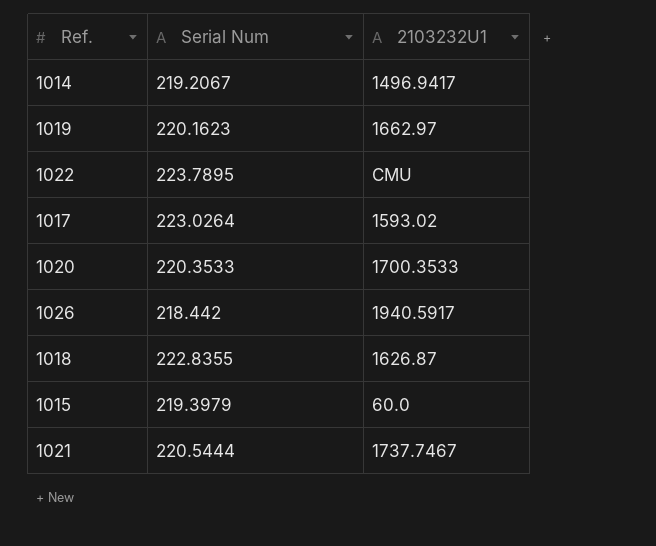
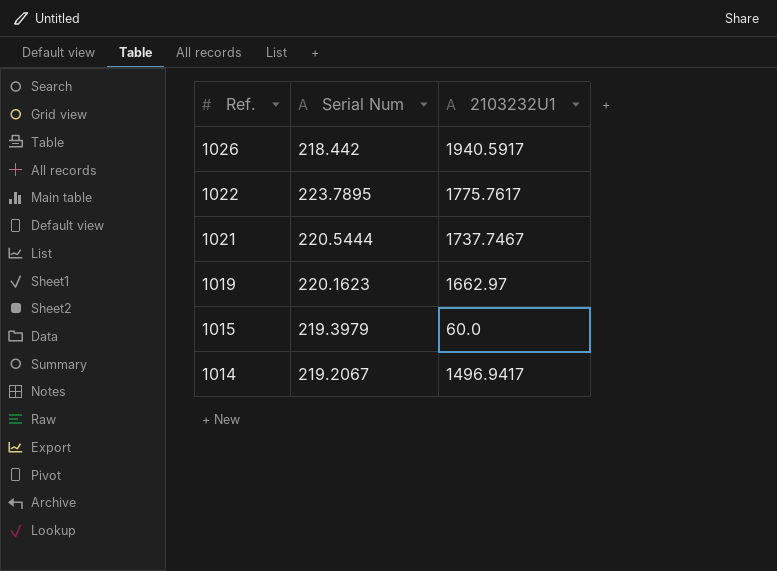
row order: none -> Ref. descending
row 1017: 223.0264 | 1593.02 -> none
row 1020: 220.3533 | 1700.3533 -> none
row 1018: 222.8355 | 1626.87 -> none
1022 | 2103232U1: CMU -> 1775.7617

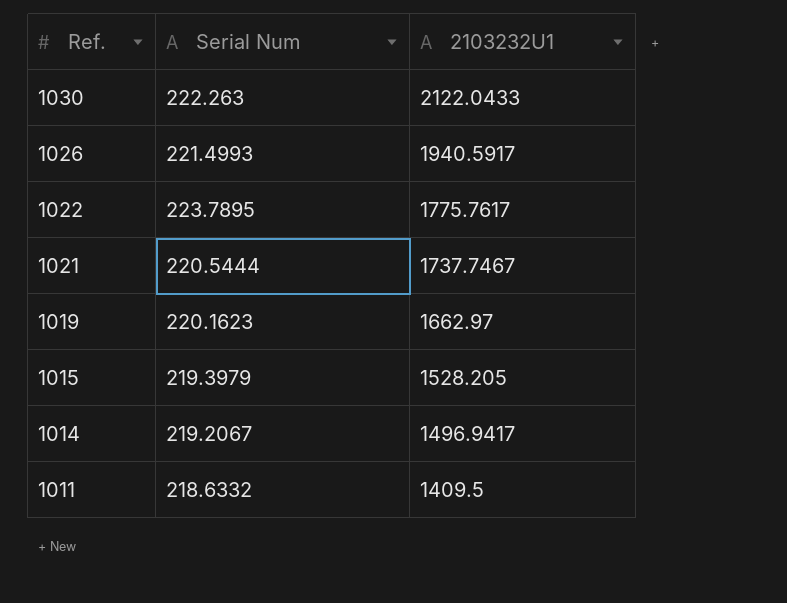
row 1030: none -> 222.263 | 2122.0433
1026 | Serial Num: 218.442 -> 221.4993
1015 | 2103232U1: 60.0 -> 1528.205
row 1011: none -> 218.6332 | 1409.5

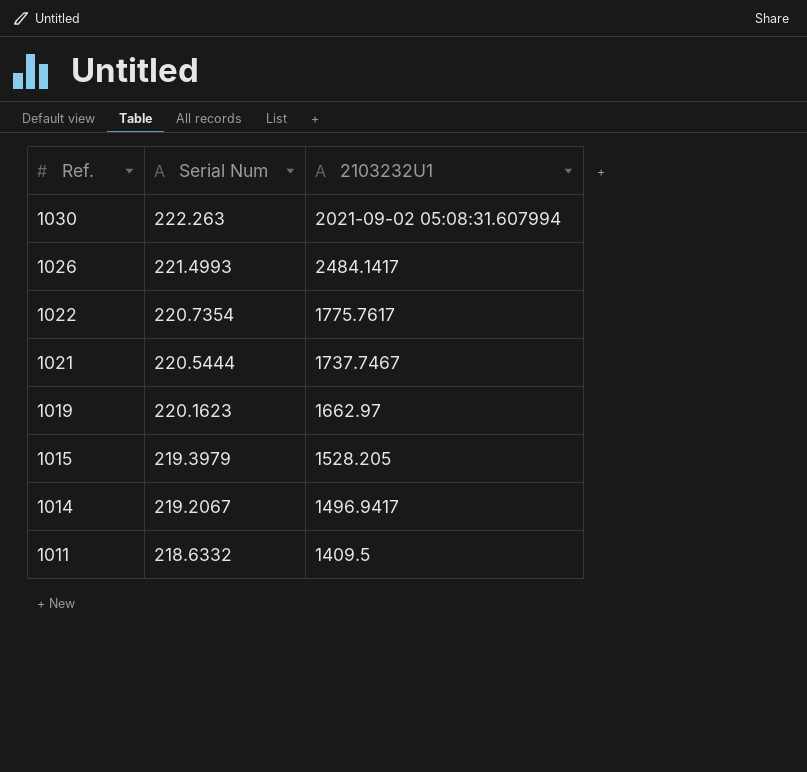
1030 | 2103232U1: 2122.0433 -> 2021-09-02 05:08:31.607994
1026 | 2103232U1: 1940.5917 -> 2484.1417
1022 | Serial Num: 223.7895 -> 220.7354

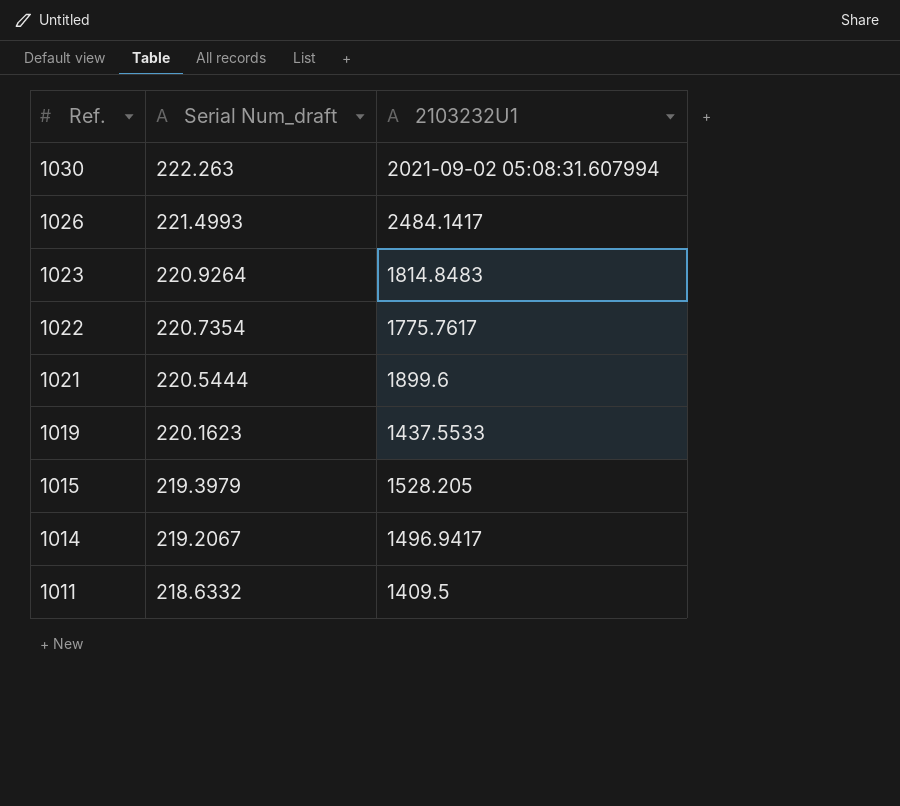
column name: Serial Num -> Serial Num_draft
row 1023: none -> 220.9264 | 1814.8483
1021 | 2103232U1: 1737.7467 -> 1899.6
1019 | 2103232U1: 1662.97 -> 1437.5533

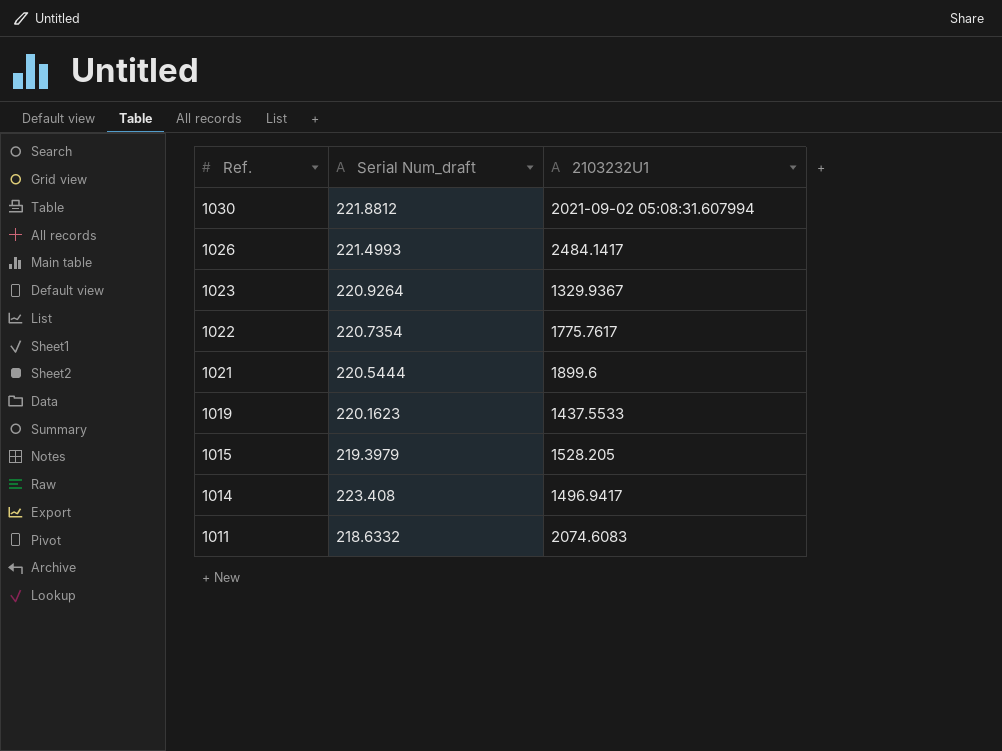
1030 | Serial Num_draft: 222.263 -> 221.8812
1023 | 2103232U1: 1814.8483 -> 1329.9367
1014 | Serial Num_draft: 219.2067 -> 223.408
1011 | 2103232U1: 1409.5 -> 2074.6083

